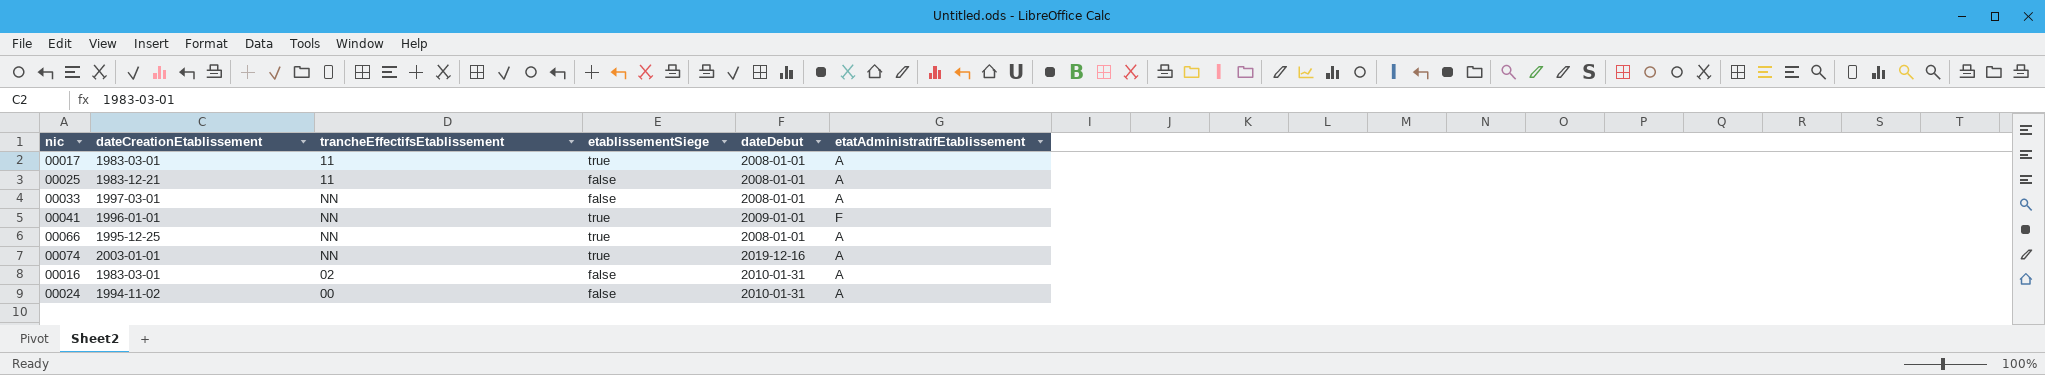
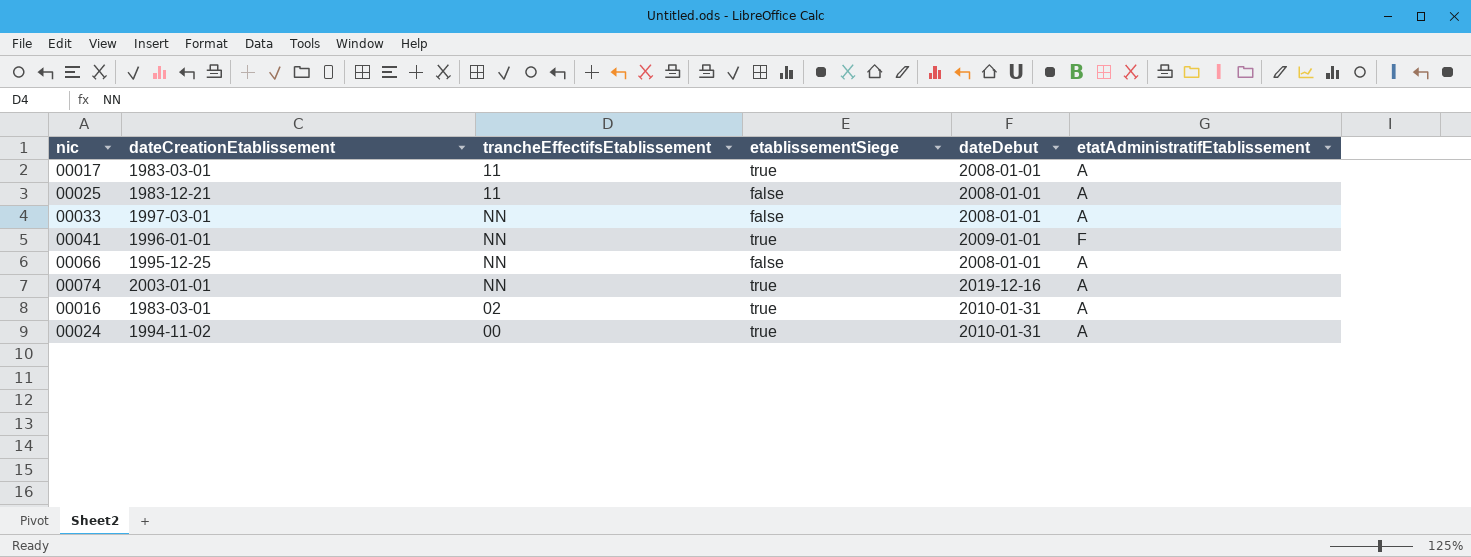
00066 | etablissementSiege: true -> false
00016 | etablissementSiege: false -> true
00024 | etablissementSiege: false -> true

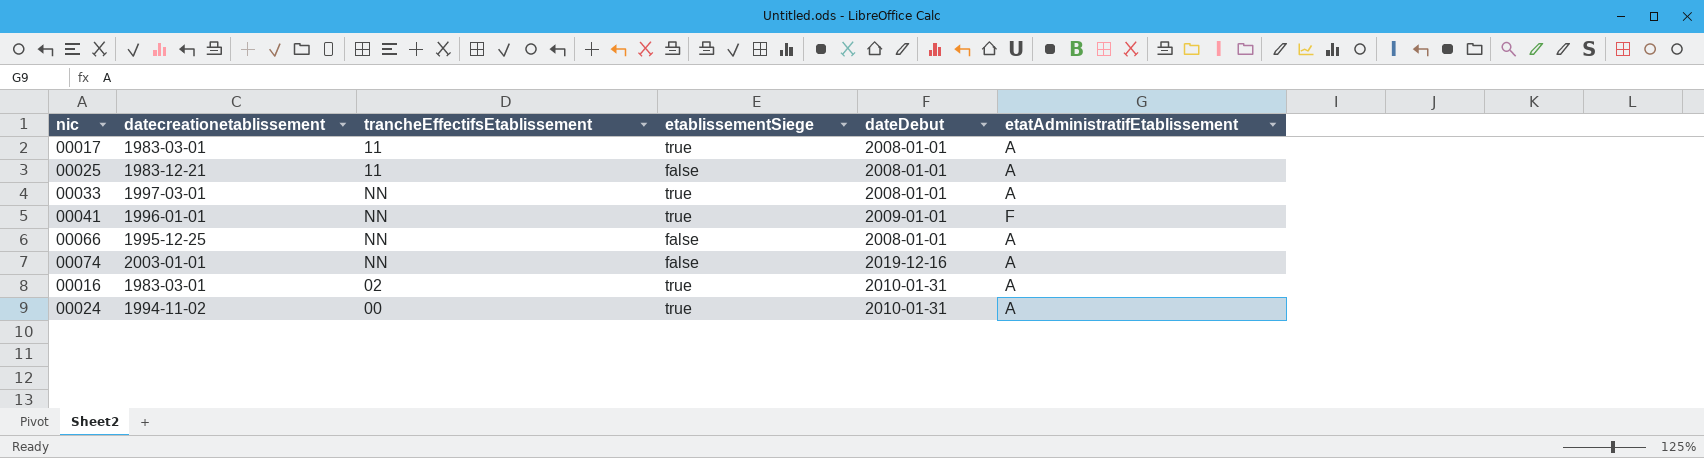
column name: dateCreationEtablissement -> datecreationetablissement
00033 | etablissementSiege: false -> true
00074 | etablissementSiege: true -> false

